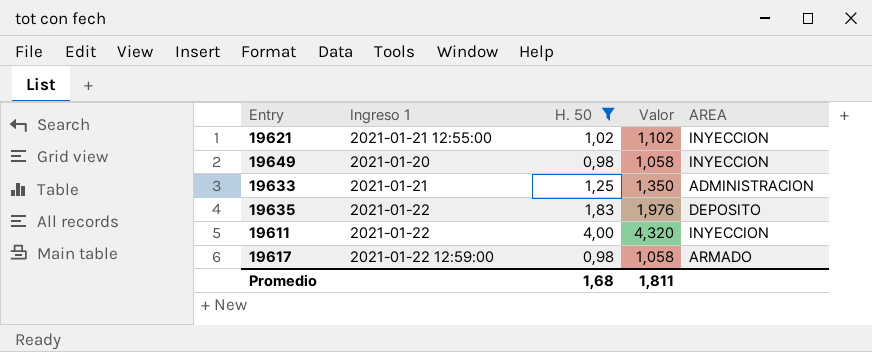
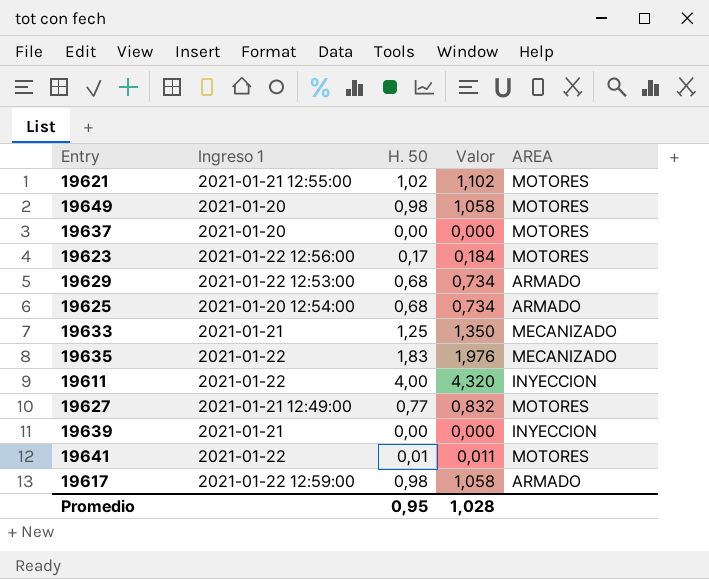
filter: H. 50 >= 0,98 -> none
19621 | AREA: INYECCION -> MOTORES
19649 | AREA: INYECCION -> MOTORES
19633 | AREA: ADMINISTRACION -> MECANIZADO
19635 | AREA: DEPOSITO -> MECANIZADO
Promedio | H. 50: 1,68 -> 0,95
Promedio | Valor: 1,811 -> 1,028

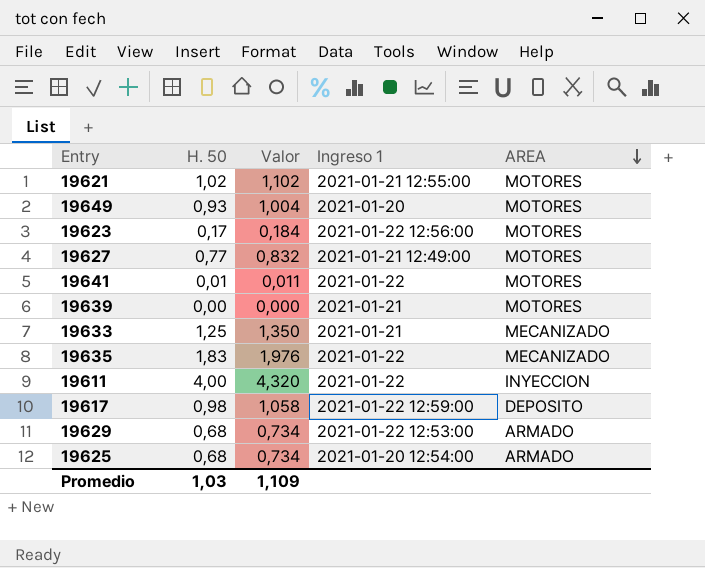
row order: none -> AREA descending
column Ingreso 1 | position: 2 -> 4
row 19637: 2021-01-20 | 0,00 | 0,000 | MOTORES -> none
19649 | H. 50: 0,98 -> 0,93
19649 | Valor: 1,058 -> 1,004
19639 | AREA: INYECCION -> MOTORES
19617 | AREA: ARMADO -> DEPOSITO
Promedio | H. 50: 0,95 -> 1,03
Promedio | Valor: 1,028 -> 1,109

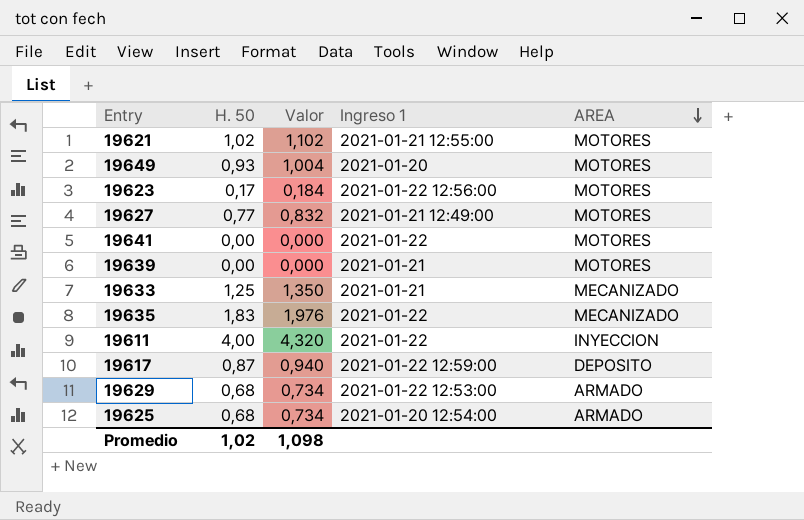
19641 | H. 50: 0,01 -> 0,00
19641 | Valor: 0,011 -> 0,000
19617 | H. 50: 0,98 -> 0,87
19617 | Valor: 1,058 -> 0,940
Promedio | H. 50: 1,03 -> 1,02
Promedio | Valor: 1,109 -> 1,098

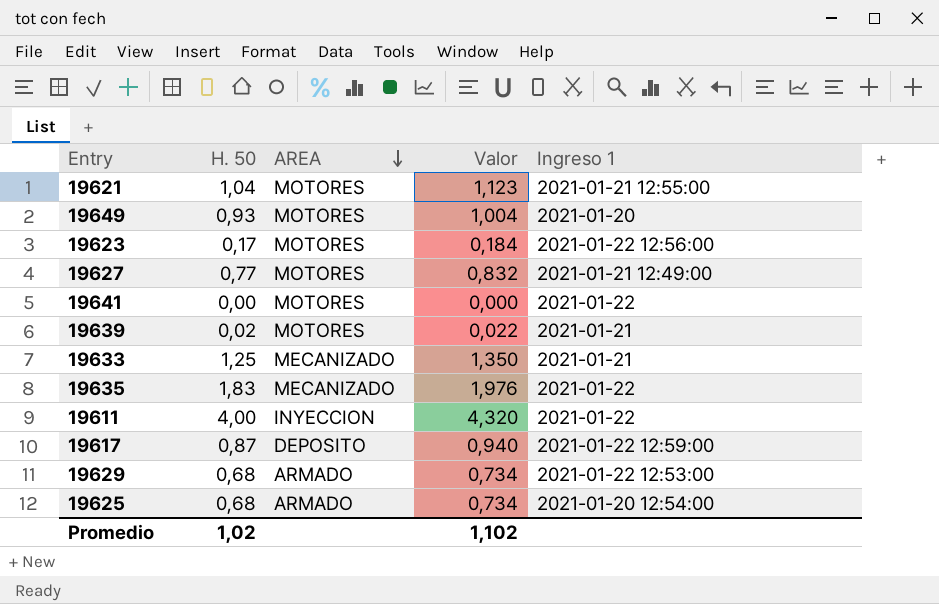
column AREA | position: 5 -> 3
19621 | H. 50: 1,02 -> 1,04
19621 | Valor: 1,102 -> 1,123
19639 | H. 50: 0,00 -> 0,02
19639 | Valor: 0,000 -> 0,022
Promedio | Valor: 1,098 -> 1,102

